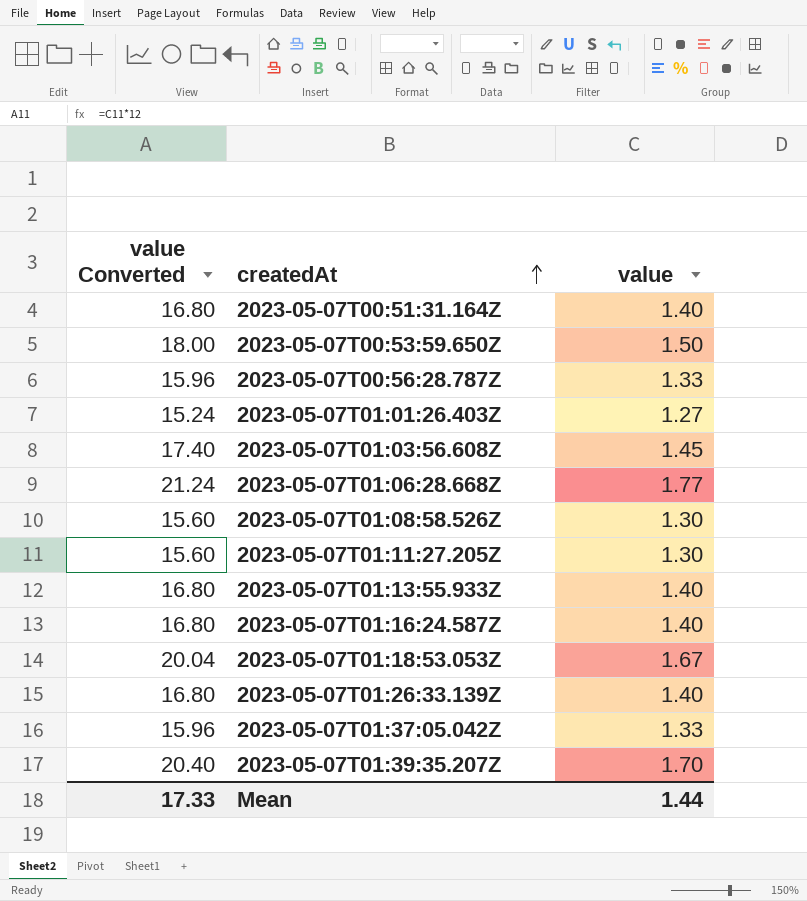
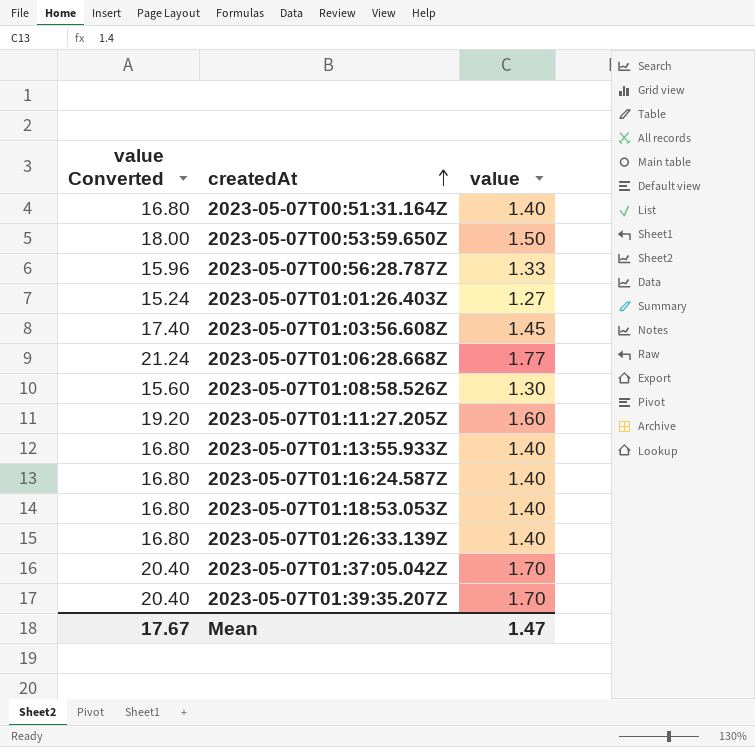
2023-05-07T01:11:27.205Z | value Converted: 15.60 -> 19.20
2023-05-07T01:11:27.205Z | value: 1.30 -> 1.60
2023-05-07T01:18:53.053Z | value Converted: 20.04 -> 16.80
2023-05-07T01:18:53.053Z | value: 1.67 -> 1.40
2023-05-07T01:37:05.042Z | value Converted: 15.96 -> 20.40
2023-05-07T01:37:05.042Z | value: 1.33 -> 1.70
Mean | value Converted: 17.33 -> 17.67
Mean | value: 1.44 -> 1.47

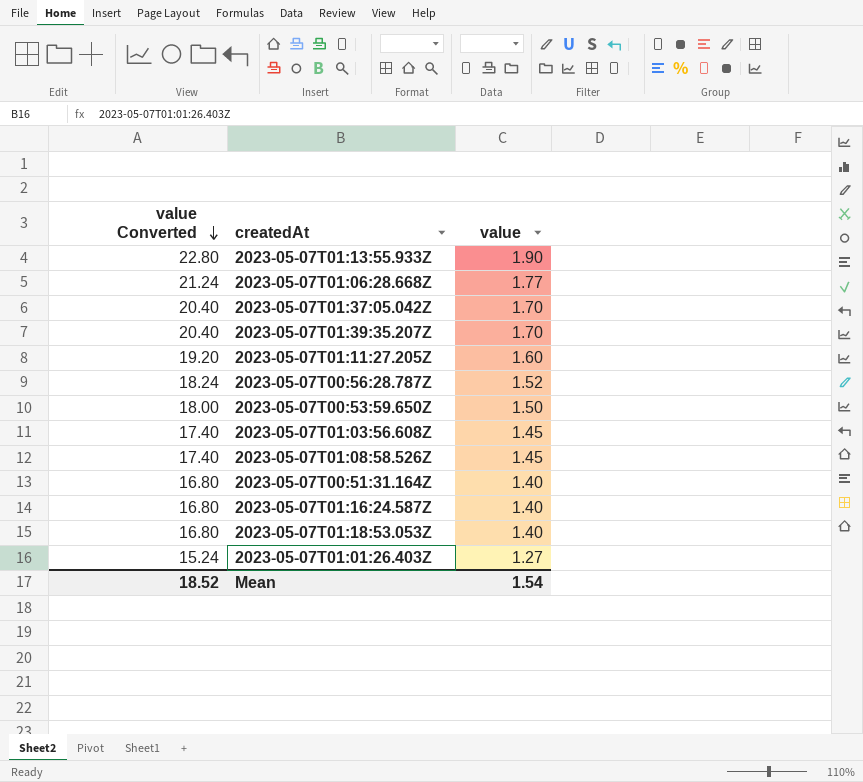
row order: createdAt ascending -> value Converted descending
row 2023-05-07T01:26:33.139Z: 16.80 | 1.40 -> none
2023-05-07T01:13:55.933Z | value Converted: 16.80 -> 22.80
2023-05-07T01:13:55.933Z | value: 1.40 -> 1.90
2023-05-07T00:56:28.787Z | value Converted: 15.96 -> 18.24
2023-05-07T00:56:28.787Z | value: 1.33 -> 1.52
2023-05-07T01:08:58.526Z | value Converted: 15.60 -> 17.40
2023-05-07T01:08:58.526Z | value: 1.30 -> 1.45
Mean | value Converted: 17.67 -> 18.52
Mean | value: 1.47 -> 1.54

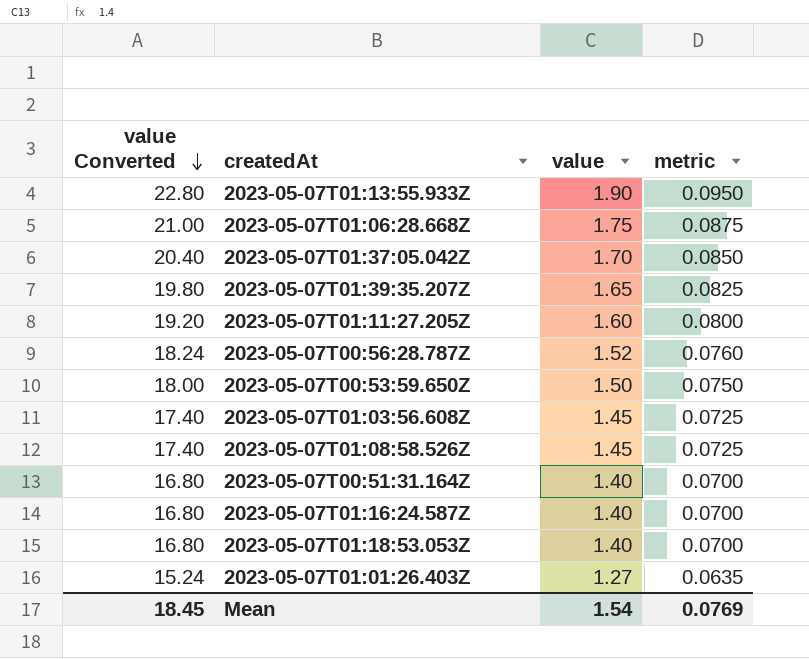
column metric | formula: none -> [value] * 0.05
2023-05-07T01:06:28.668Z | value Converted: 21.24 -> 21.00
2023-05-07T01:06:28.668Z | value: 1.77 -> 1.75
2023-05-07T01:39:35.207Z | value Converted: 20.40 -> 19.80
2023-05-07T01:39:35.207Z | value: 1.70 -> 1.65
Mean | value Converted: 18.52 -> 18.45

